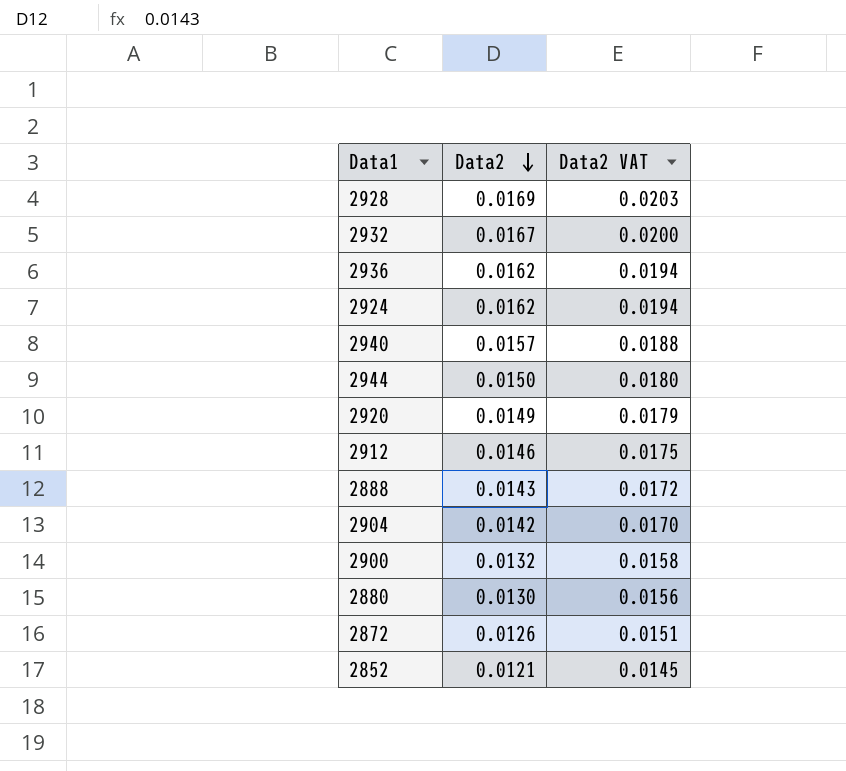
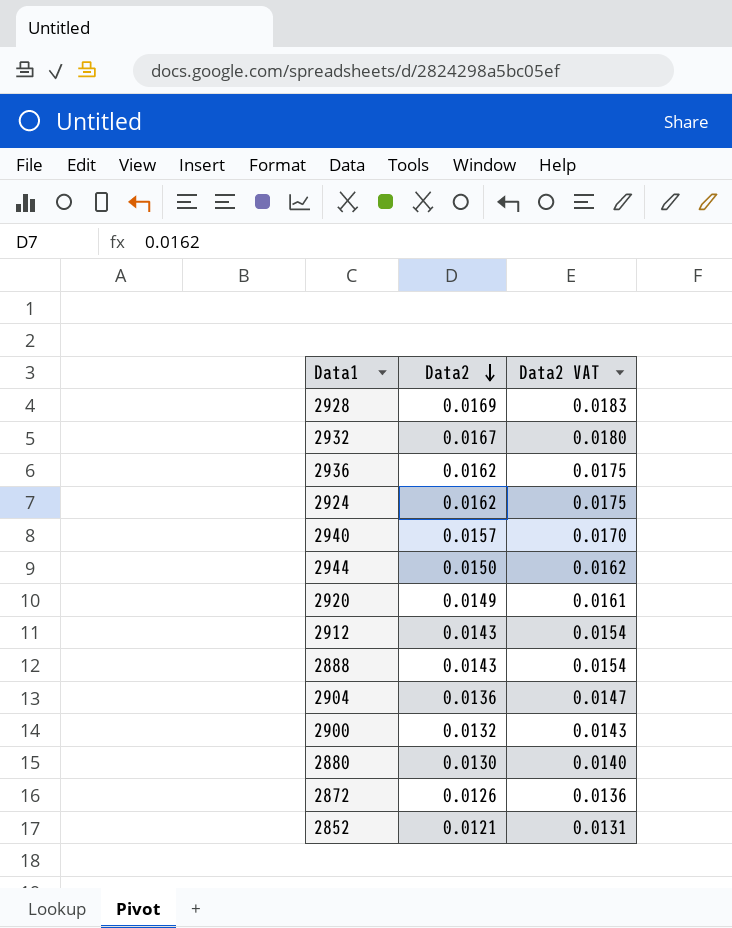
column Data2 VAT | formula: [Data2] * 1.2 -> [Data2] * 1.08
2912 | Data2: 0.0146 -> 0.0143
2904 | Data2: 0.0142 -> 0.0136

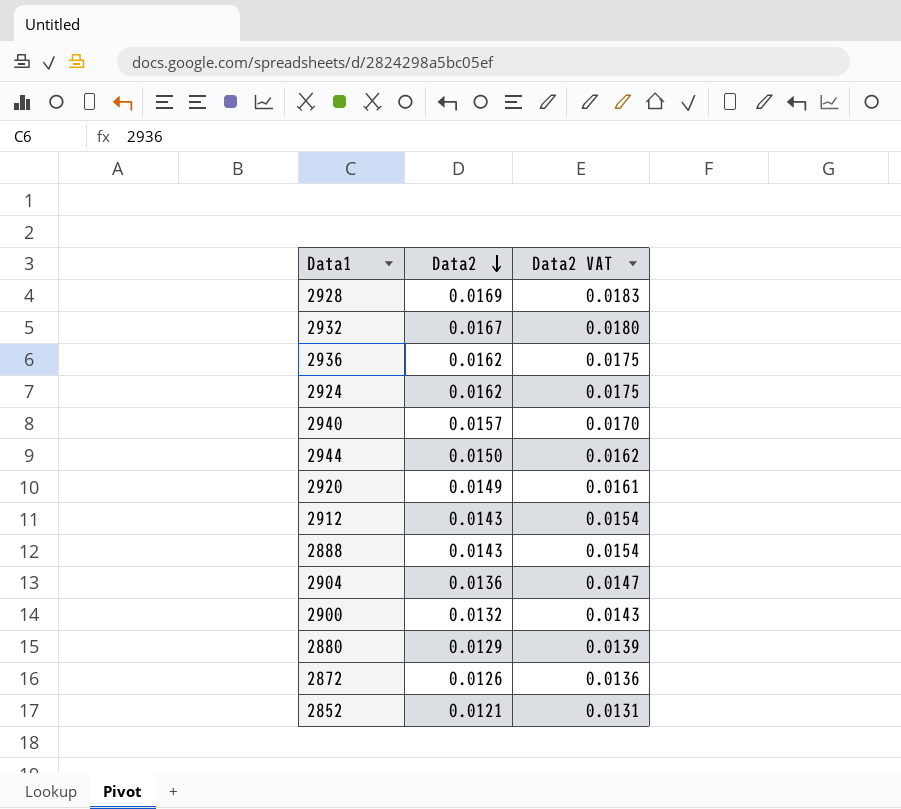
2880 | Data2: 0.0130 -> 0.0129
2880 | Data2 VAT: 0.0140 -> 0.0139

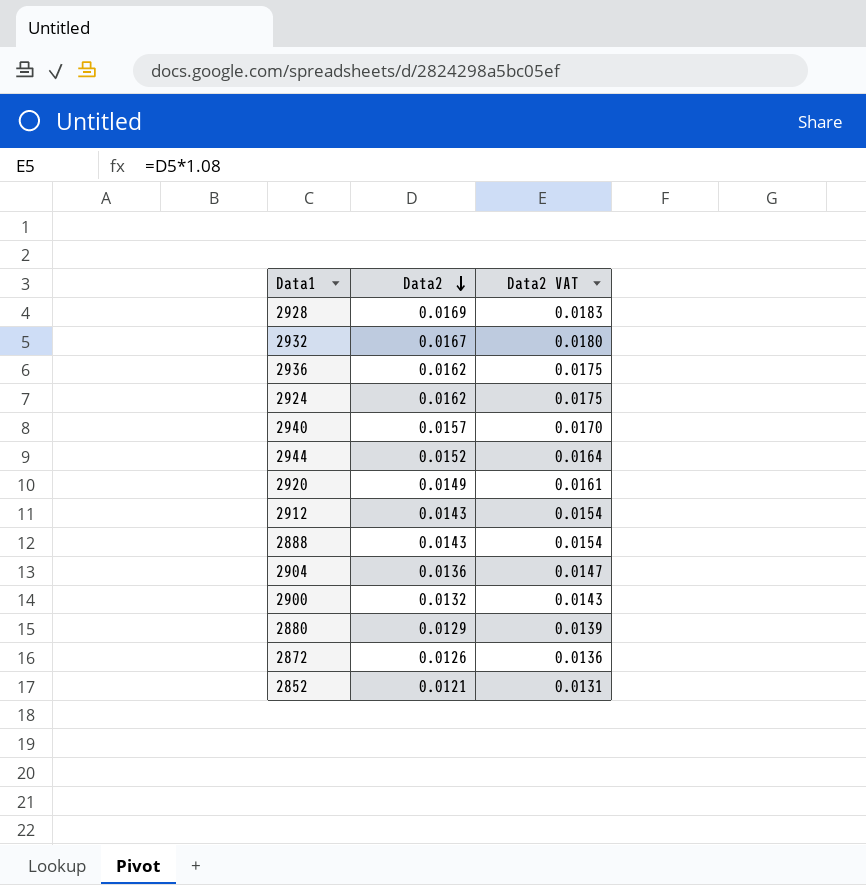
2944 | Data2: 0.0150 -> 0.0152
2944 | Data2 VAT: 0.0162 -> 0.0164

